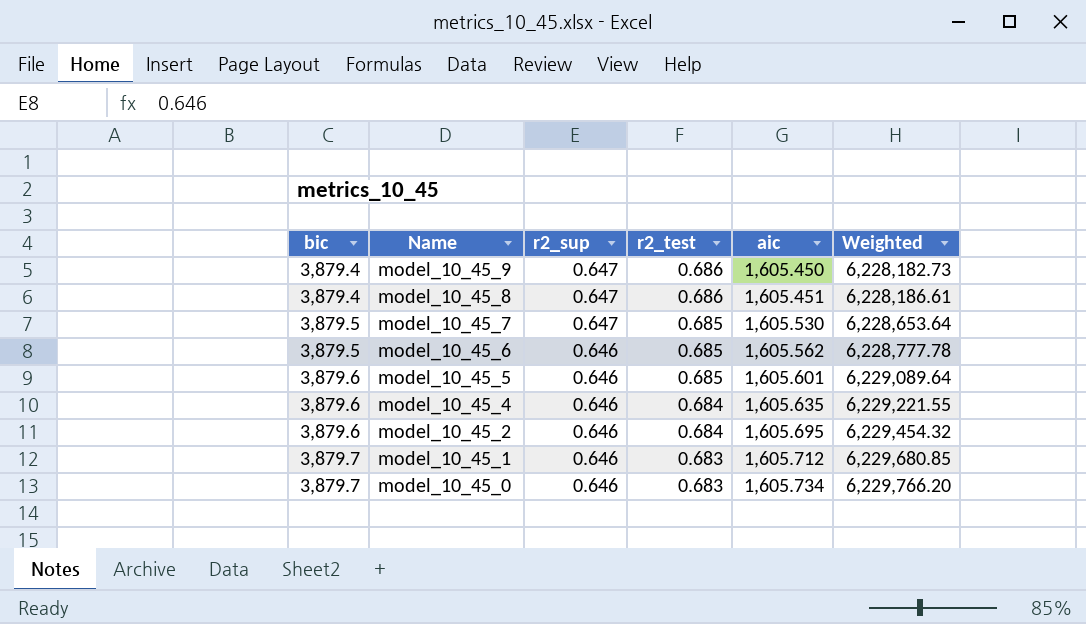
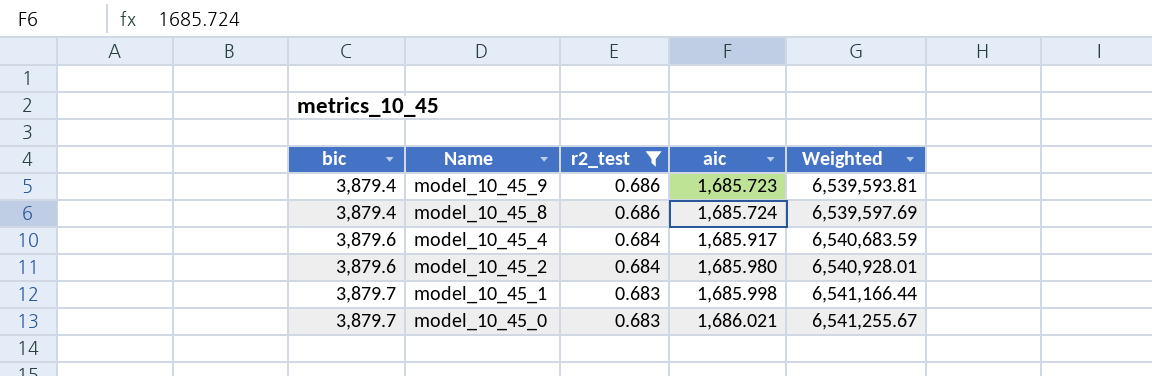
filter: none -> r2_test != 0.685
column r2_sup | position: 3 -> none
model_10_45_9 | aic: 1,605.450 -> 1,685.723
model_10_45_9 | Weighted: 6,228,182.73 -> 6,539,593.81
model_10_45_8 | aic: 1,605.451 -> 1,685.724
model_10_45_8 | Weighted: 6,228,186.61 -> 6,539,597.69
model_10_45_4 | aic: 1,605.635 -> 1,685.917
model_10_45_4 | Weighted: 6,229,221.55 -> 6,540,683.59
model_10_45_2 | aic: 1,605.695 -> 1,685.980
model_10_45_2 | Weighted: 6,229,454.32 -> 6,540,928.01
model_10_45_1 | aic: 1,605.712 -> 1,685.998
model_10_45_1 | Weighted: 6,229,680.85 -> 6,541,166.44
model_10_45_0 | aic: 1,605.734 -> 1,686.021
model_10_45_0 | Weighted: 6,229,766.20 -> 6,541,255.67

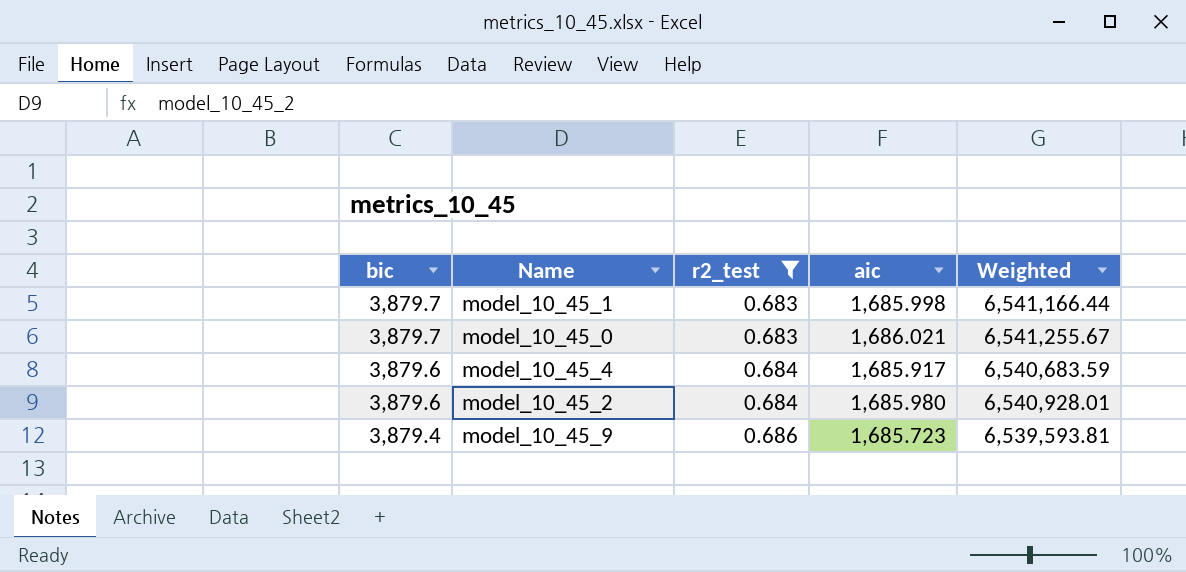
row order: bic ascending -> bic descending
row model_10_45_8: 3,879.4 | 0.686 | 1,685.724 | 6,539,597.69 -> none

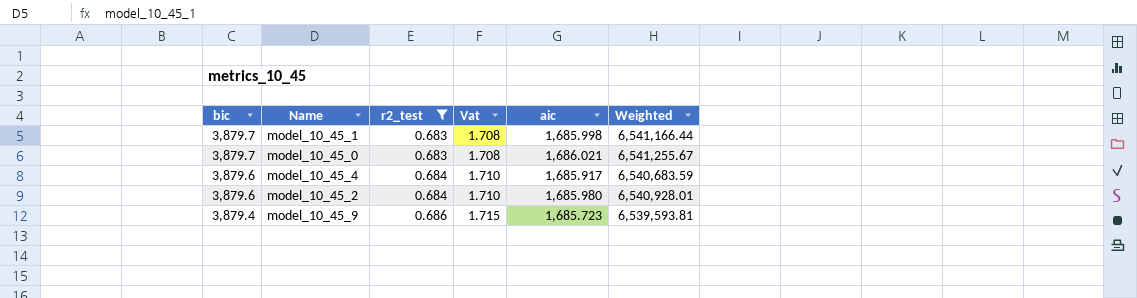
column Vat | formula: none -> [r2_test] * 2.5

